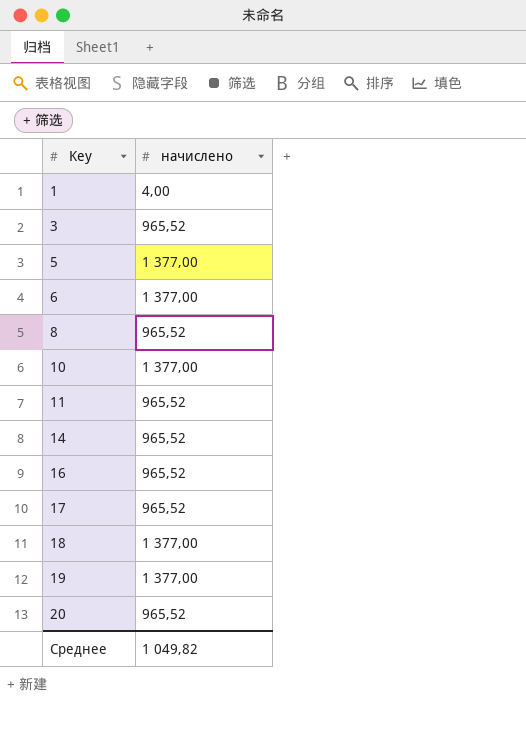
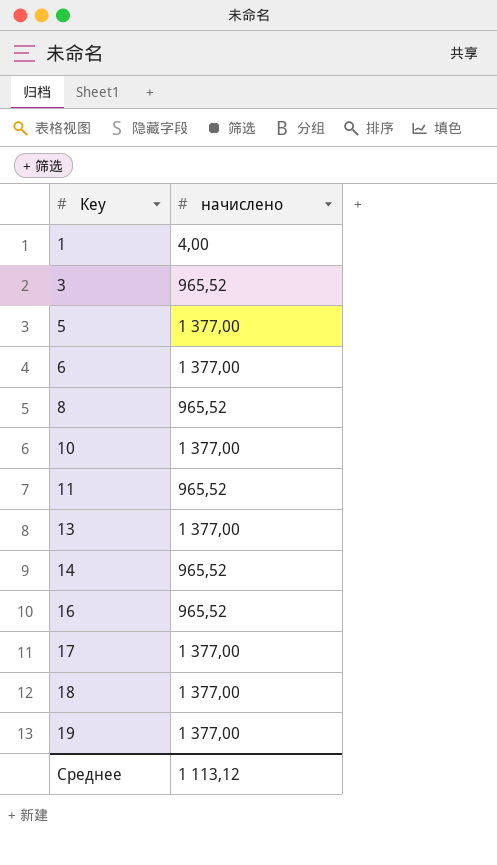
row 20: 965,52 -> none
row 13: none -> 1 377,00
17 | начислено: 965,52 -> 1 377,00
Среднее | начислено: 1 049,82 -> 1 113,12

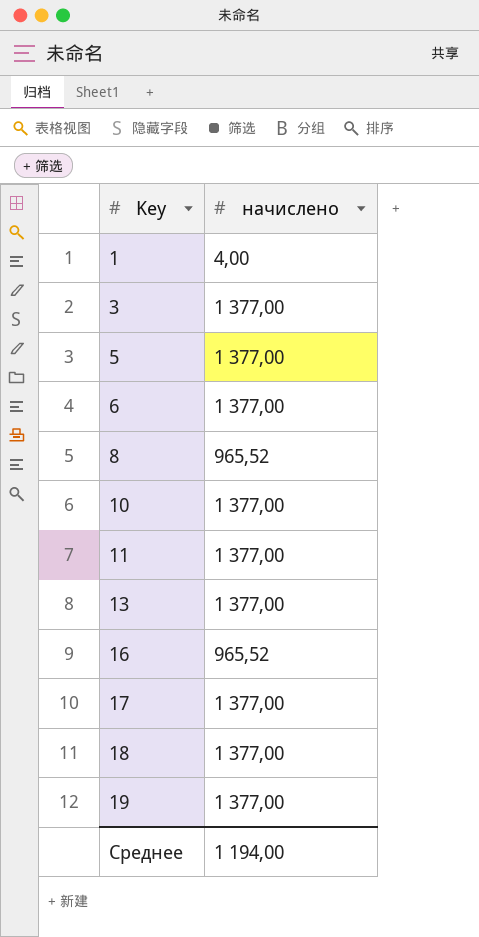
row 14: 965,52 -> none
3 | начислено: 965,52 -> 1 377,00
11 | начислено: 965,52 -> 1 377,00
Среднее | начислено: 1 113,12 -> 1 194,00

